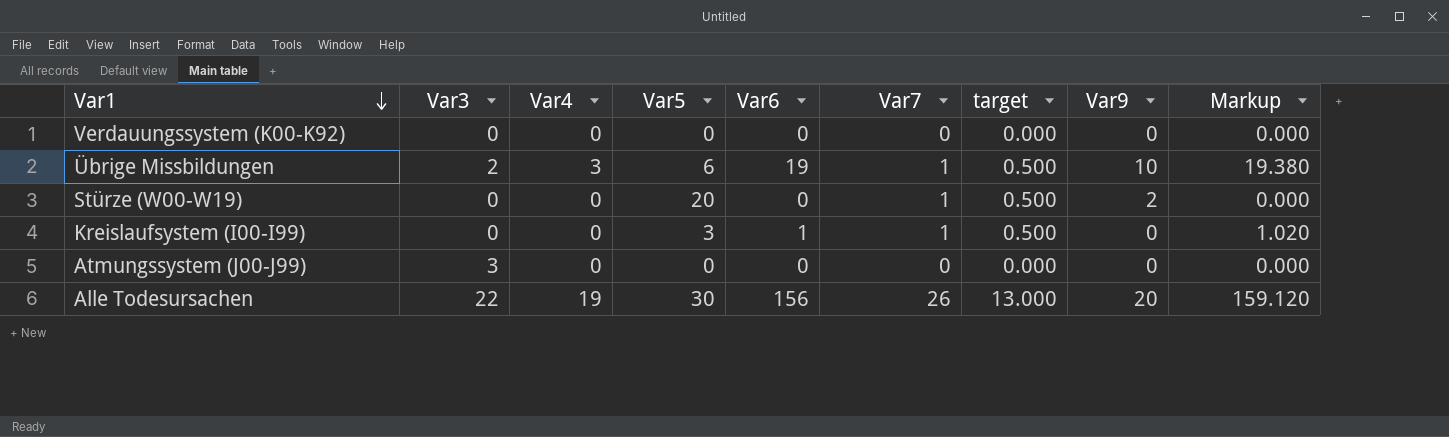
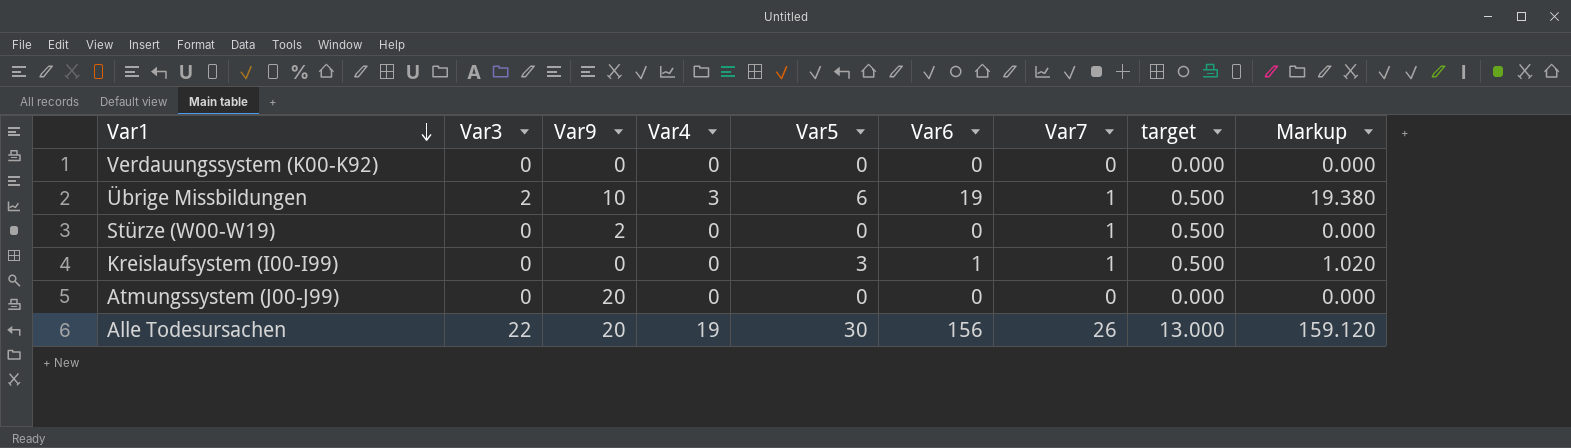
column Var9 | position: 8 -> 3
Stürze (W00-W19) | Var5: 20 -> 0
Atmungssystem (J00-J99) | Var3: 3 -> 0
Atmungssystem (J00-J99) | Var9: 0 -> 20

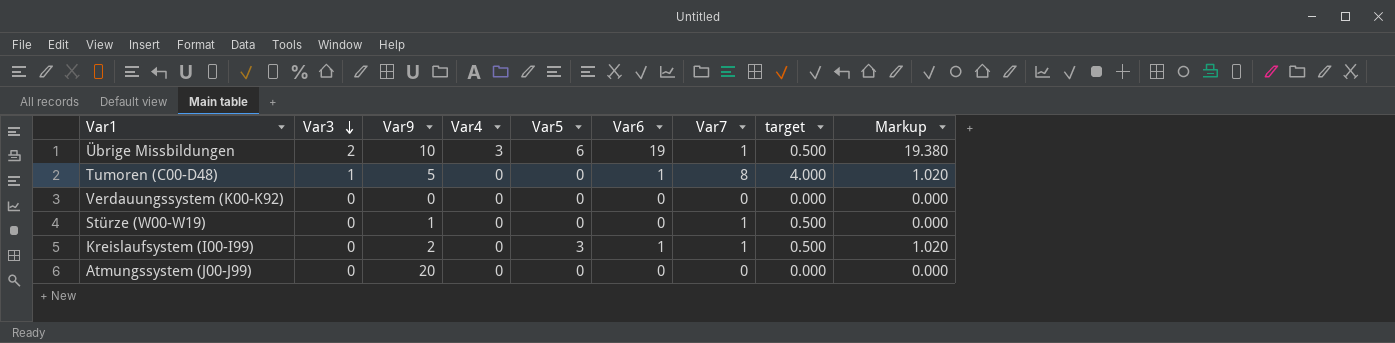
row order: Var1 descending -> Var3 descending
row Alle Todesursachen: 22 | 20 | 19 | 30 | 156 | 26 | 13.000 | 159.120 -> none
row Tumoren (C00-D48): none -> 1 | 5 | 0 | 0 | 1 | 8 | 4.000 | 1.020
Stürze (W00-W19) | Var9: 2 -> 1
Kreislaufsystem (I00-I99) | Var9: 0 -> 2

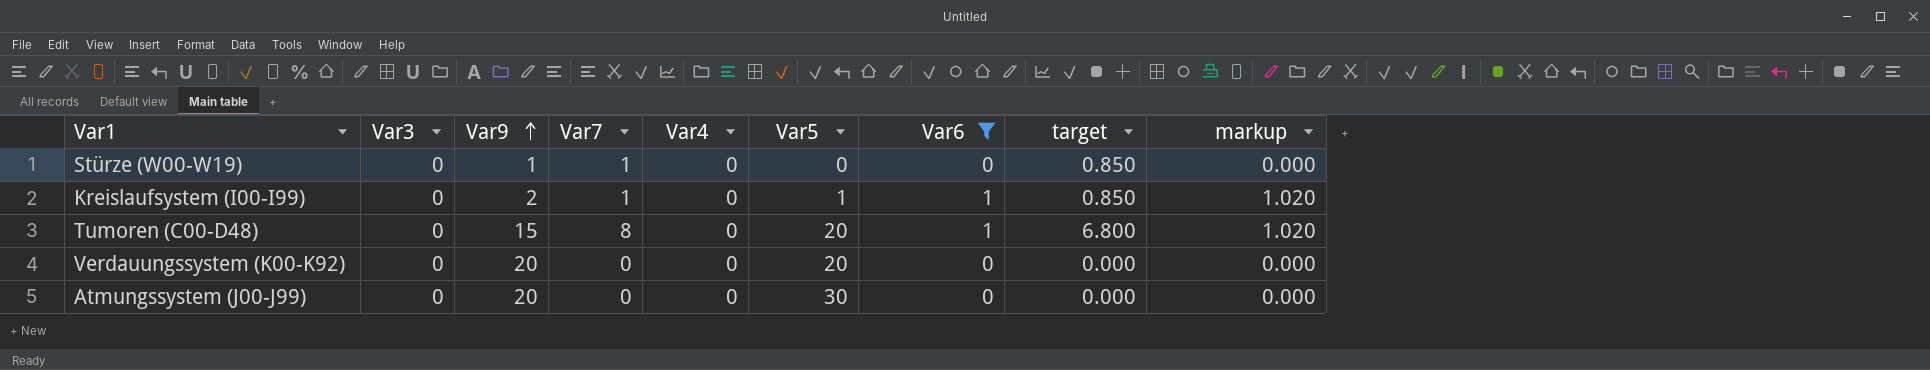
filter: none -> Var6 != 19
row order: Var3 descending -> Var9 ascending
column Var7 | position: 7 -> 4
column target | formula: [Var7] * 0.5 -> [Var7] * 0.85
column name: Markup -> markup
Kreislaufsystem (I00-I99) | Var5: 3 -> 1
Tumoren (C00-D48) | Var3: 1 -> 0
Tumoren (C00-D48) | Var9: 5 -> 15
Tumoren (C00-D48) | Var5: 0 -> 20
Verdauungssystem (K00-K92) | Var9: 0 -> 20
Verdauungssystem (K00-K92) | Var5: 0 -> 20
Atmungssystem (J00-J99) | Var5: 0 -> 30

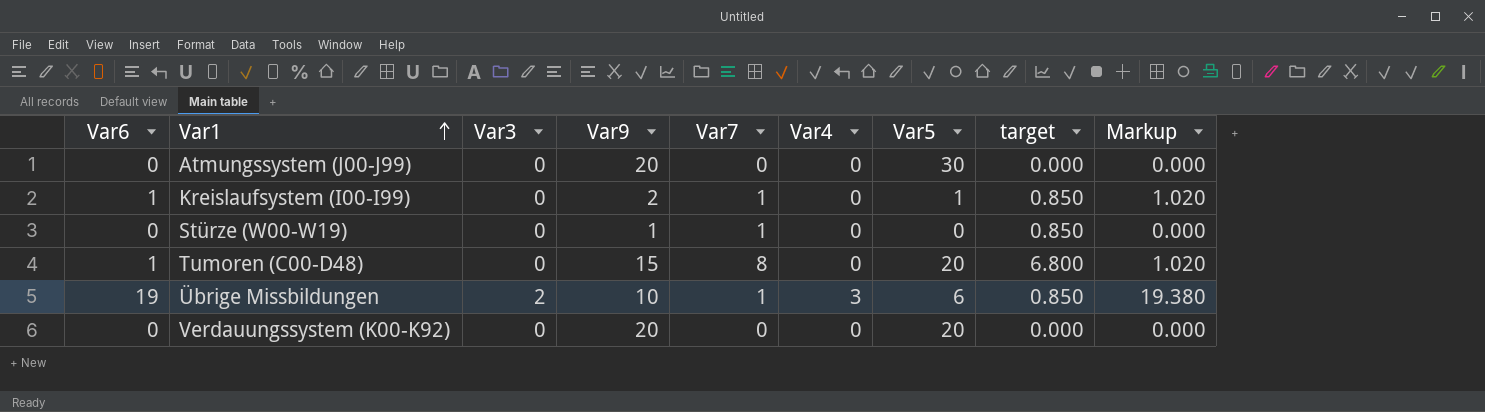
filter: Var6 != 19 -> none
row order: Var9 ascending -> Var1 ascending
column Var6 | position: 7 -> 1
column name: markup -> Markup

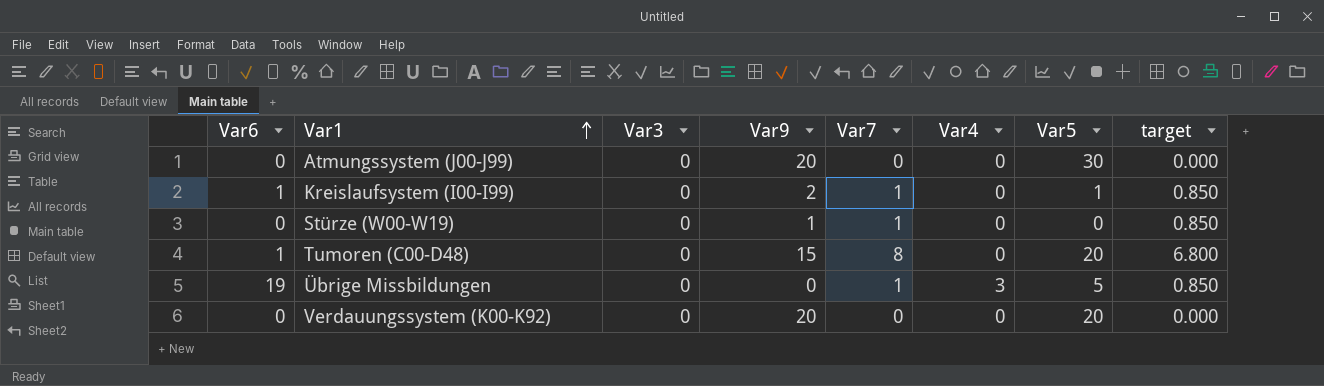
column Markup | formula: [Var6] * 1.02 -> none
Übrige Missbildungen | Var3: 2 -> 0
Übrige Missbildungen | Var9: 10 -> 0
Übrige Missbildungen | Var5: 6 -> 5

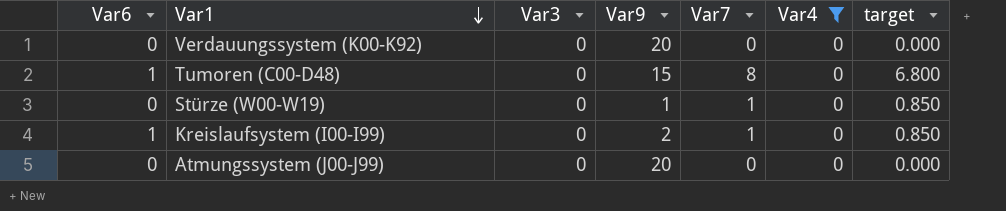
filter: none -> Var4 = 0
row order: Var1 ascending -> Var1 descending
column Var5 | position: 7 -> none

